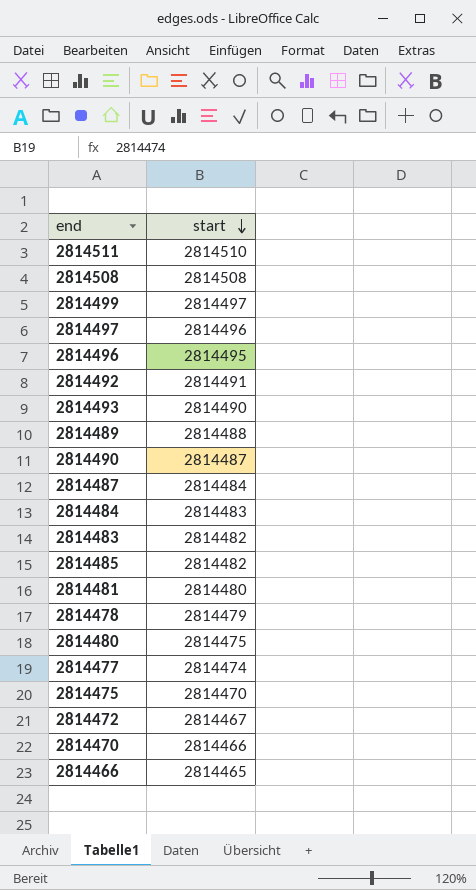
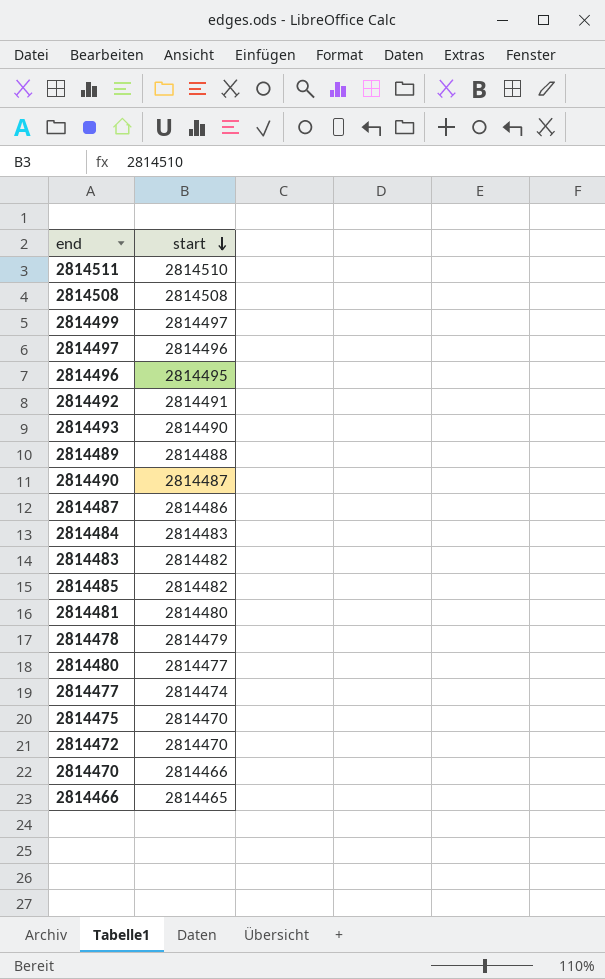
2814487 | start: 2814484 -> 2814486
2814480 | start: 2814475 -> 2814477
2814472 | start: 2814467 -> 2814470

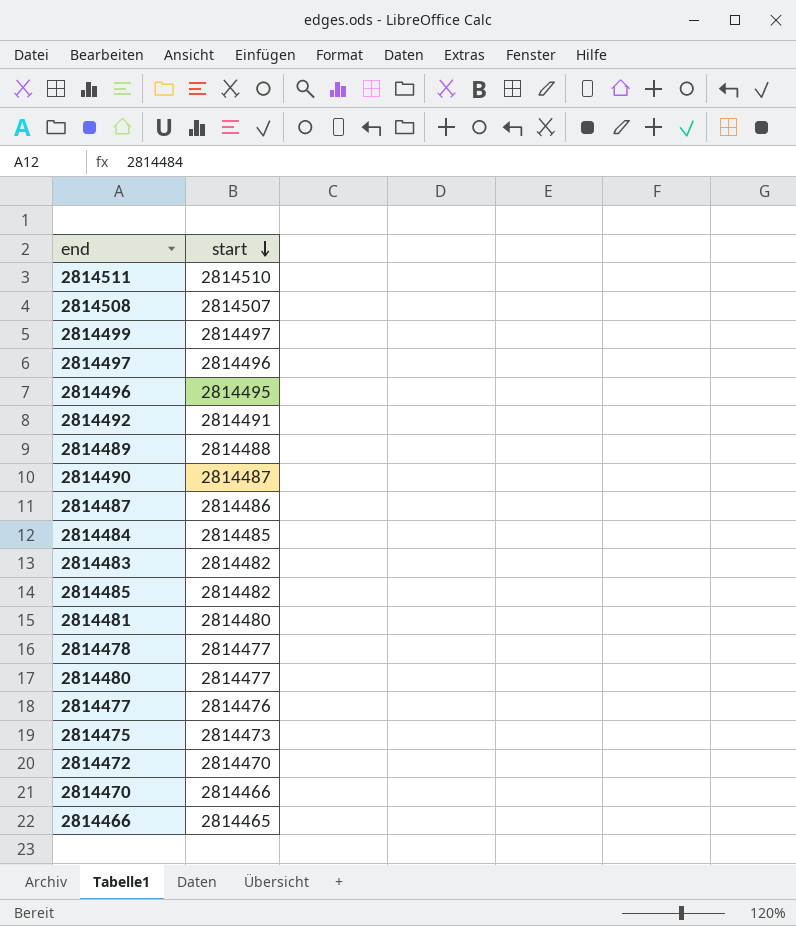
row 2814493: 2814490 -> none
2814508 | start: 2814508 -> 2814507
2814484 | start: 2814483 -> 2814485
2814478 | start: 2814479 -> 2814477
2814477 | start: 2814474 -> 2814476
2814475 | start: 2814470 -> 2814473

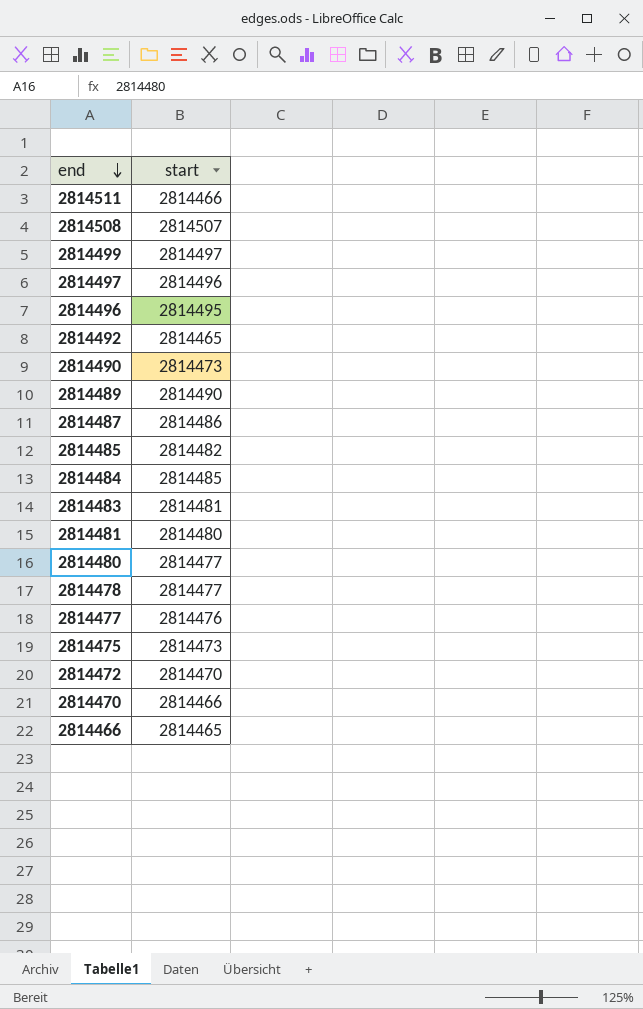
row order: start descending -> end descending
2814511 | start: 2814510 -> 2814466
2814492 | start: 2814491 -> 2814465
2814490 | start: 2814487 -> 2814473
2814489 | start: 2814488 -> 2814490
2814483 | start: 2814482 -> 2814481

